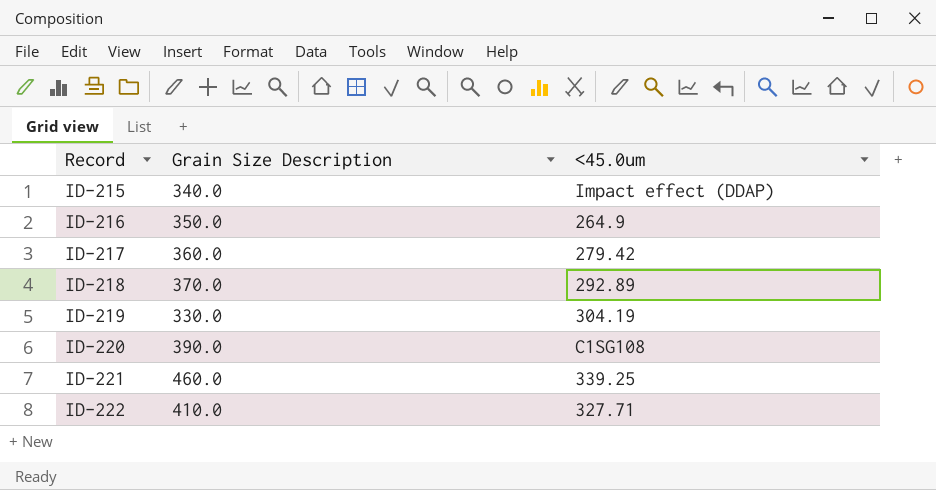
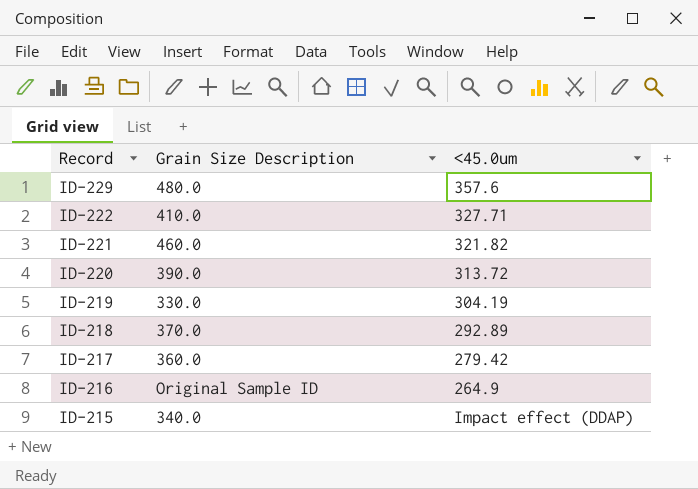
row order: Record ascending -> Record descending
row ID-229: none -> 480.0 | 357.6
ID-221 | <45.0um: 339.25 -> 321.82
ID-220 | <45.0um: C1SG108 -> 313.72
ID-216 | Grain Size Description: 350.0 -> Original Sample ID

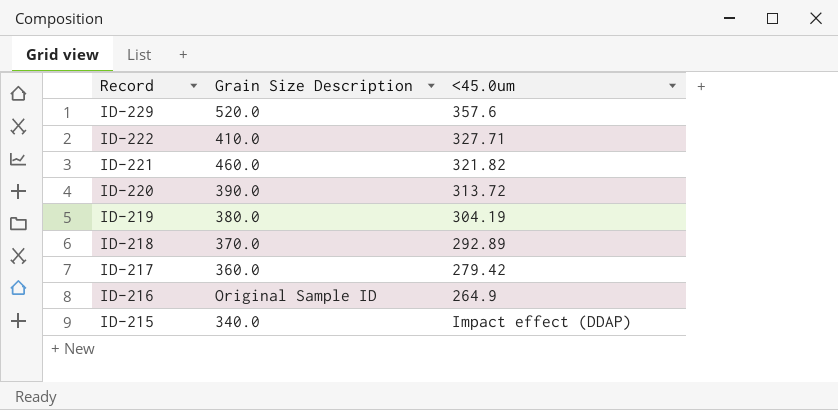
ID-229 | Grain Size Description: 480.0 -> 520.0
ID-219 | Grain Size Description: 330.0 -> 380.0

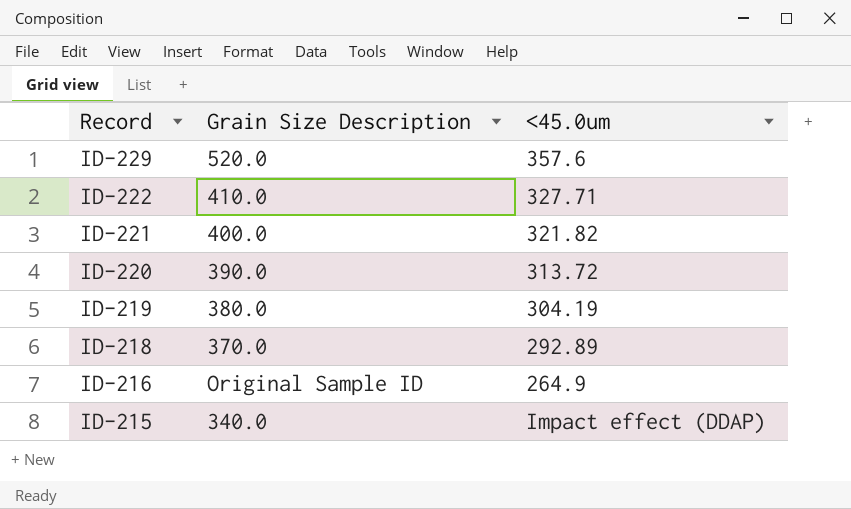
row ID-217: 360.0 | 279.42 -> none
ID-221 | Grain Size Description: 460.0 -> 400.0

